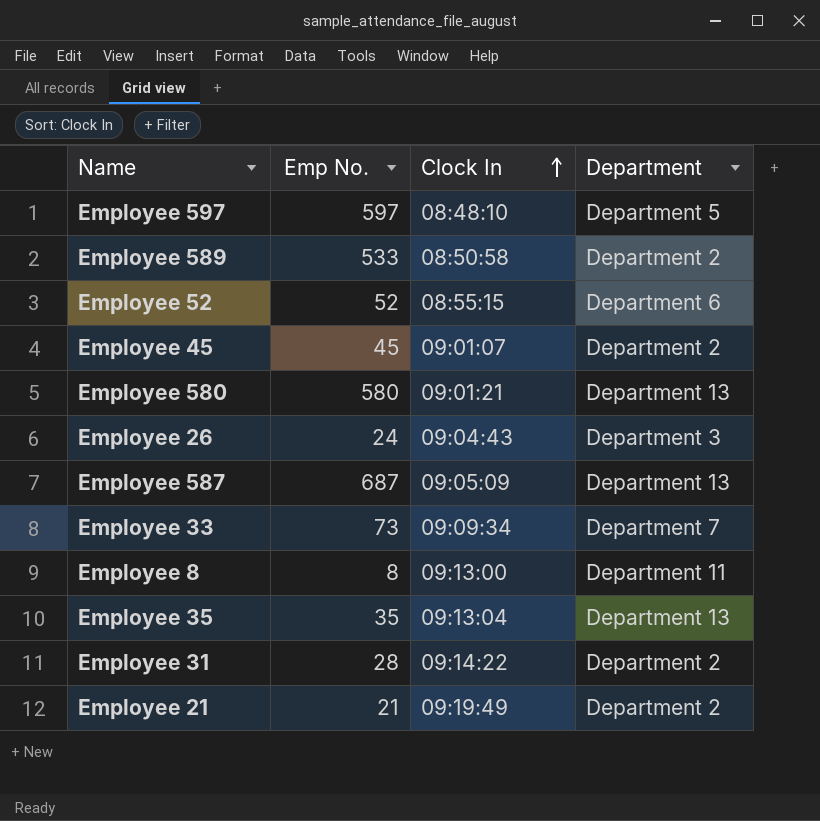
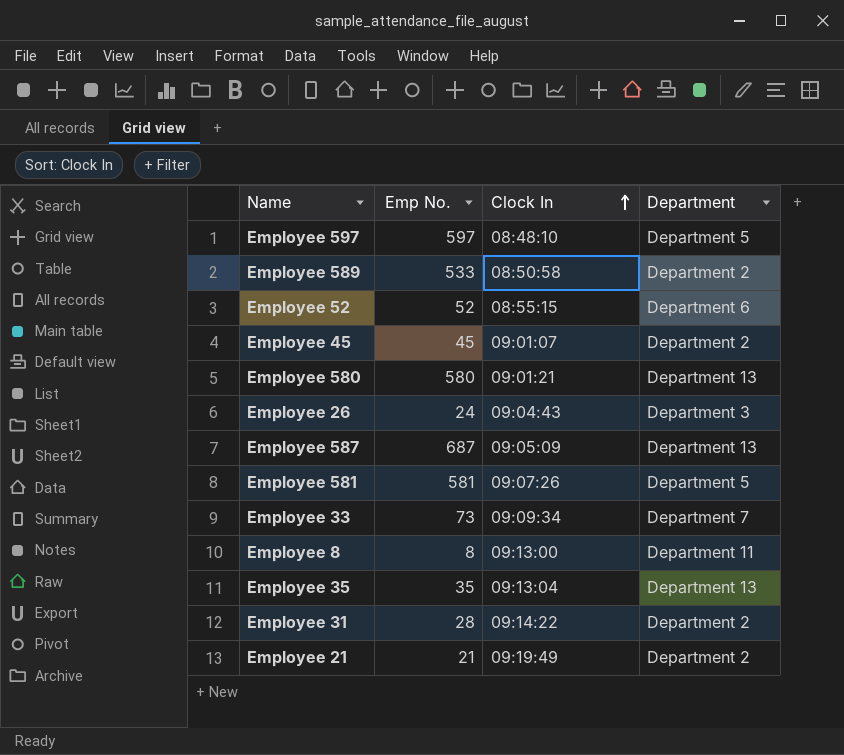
row Employee 581: none -> 581 | 09:07:26 | Department 5

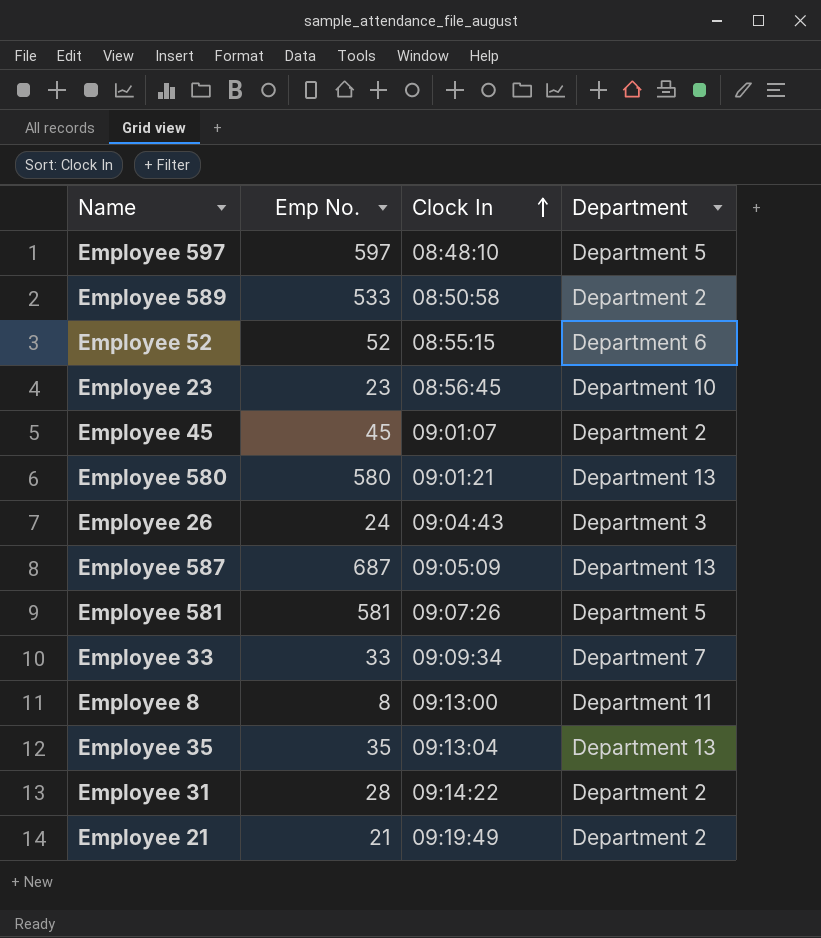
row Employee 23: none -> 23 | 08:56:45 | Department 10
Employee 33 | Emp No.: 73 -> 33

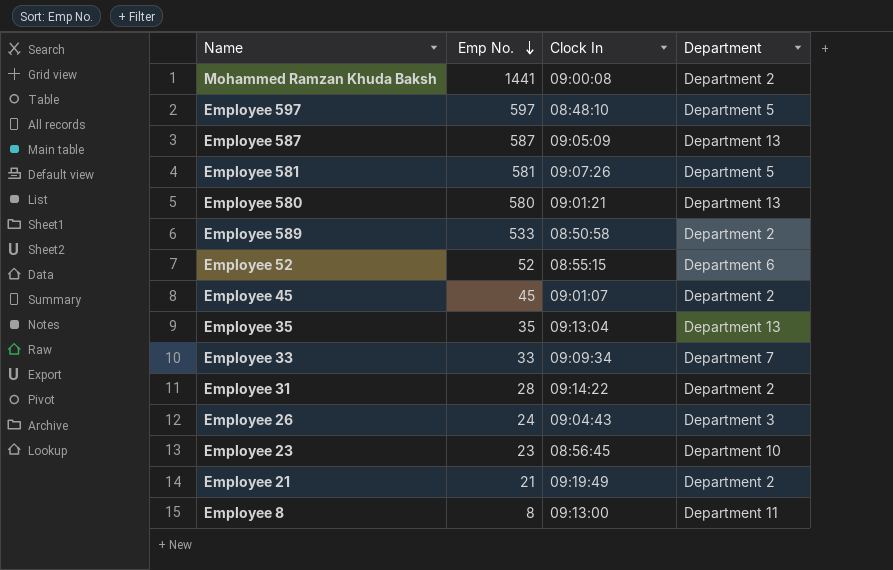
row order: Clock In ascending -> Emp No. descending
row Mohammed Ramzan Khuda Baksh: none -> 1441 | 09:00:08 | Department 2
Employee 587 | Emp No.: 687 -> 587

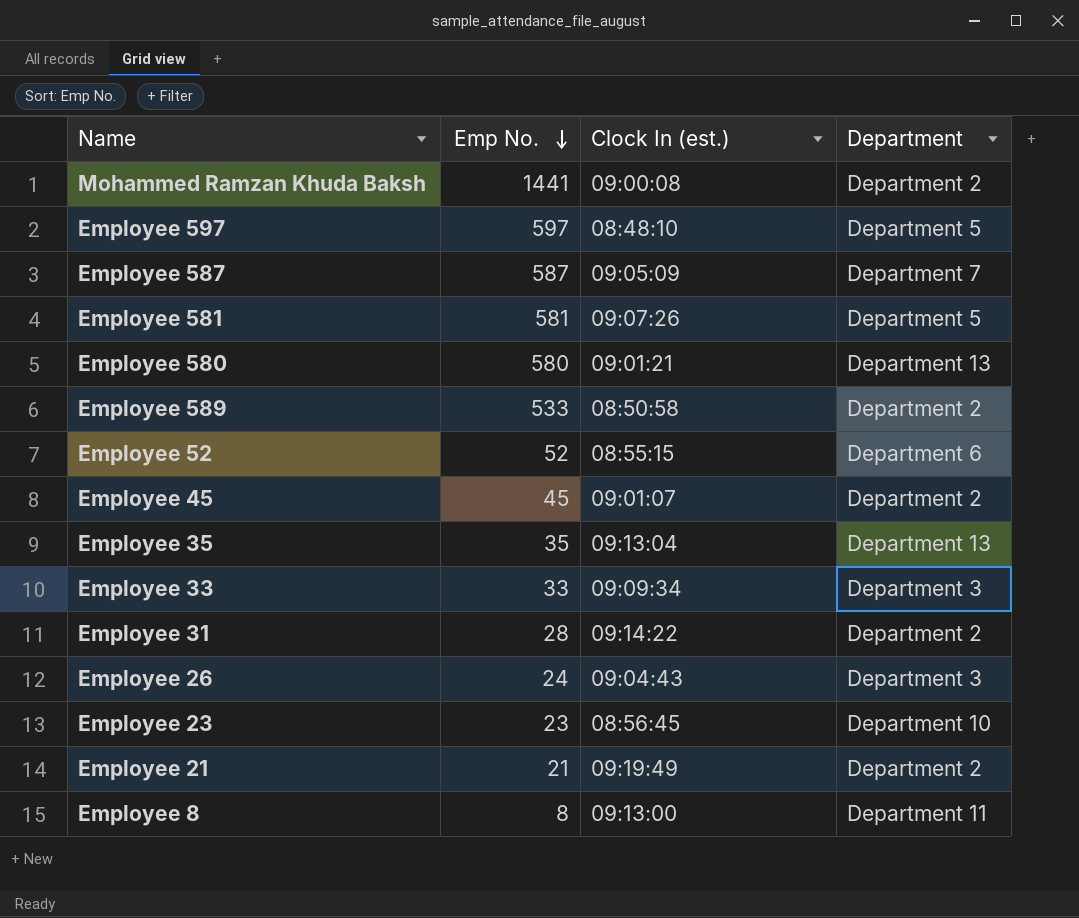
column name: Clock In -> Clock In (est.)
Employee 587 | Department: Department 13 -> Department 7
Employee 33 | Department: Department 7 -> Department 3

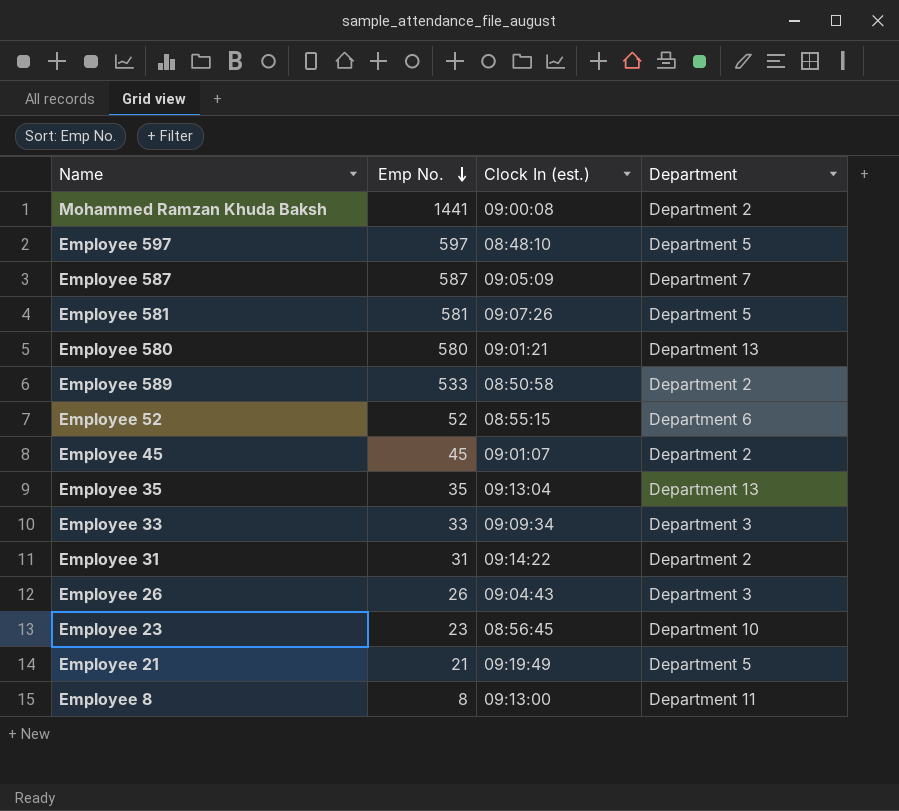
Employee 31 | Emp No.: 28 -> 31
Employee 26 | Emp No.: 24 -> 26
Employee 21 | Department: Department 2 -> Department 5

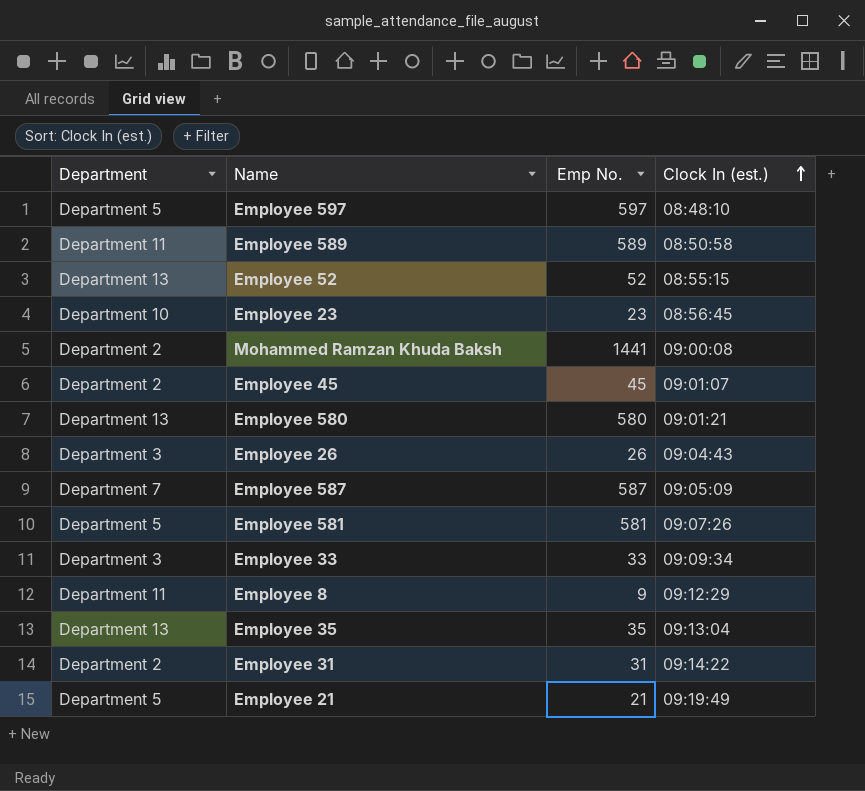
row order: Emp No. descending -> Clock In (est.) ascending
column Department | position: 4 -> 1
Employee 589 | Department: Department 2 -> Department 11
Employee 589 | Emp No.: 533 -> 589
Employee 52 | Department: Department 6 -> Department 13
Employee 8 | Emp No.: 8 -> 9
Employee 8 | Clock In (est.): 09:13:00 -> 09:12:29

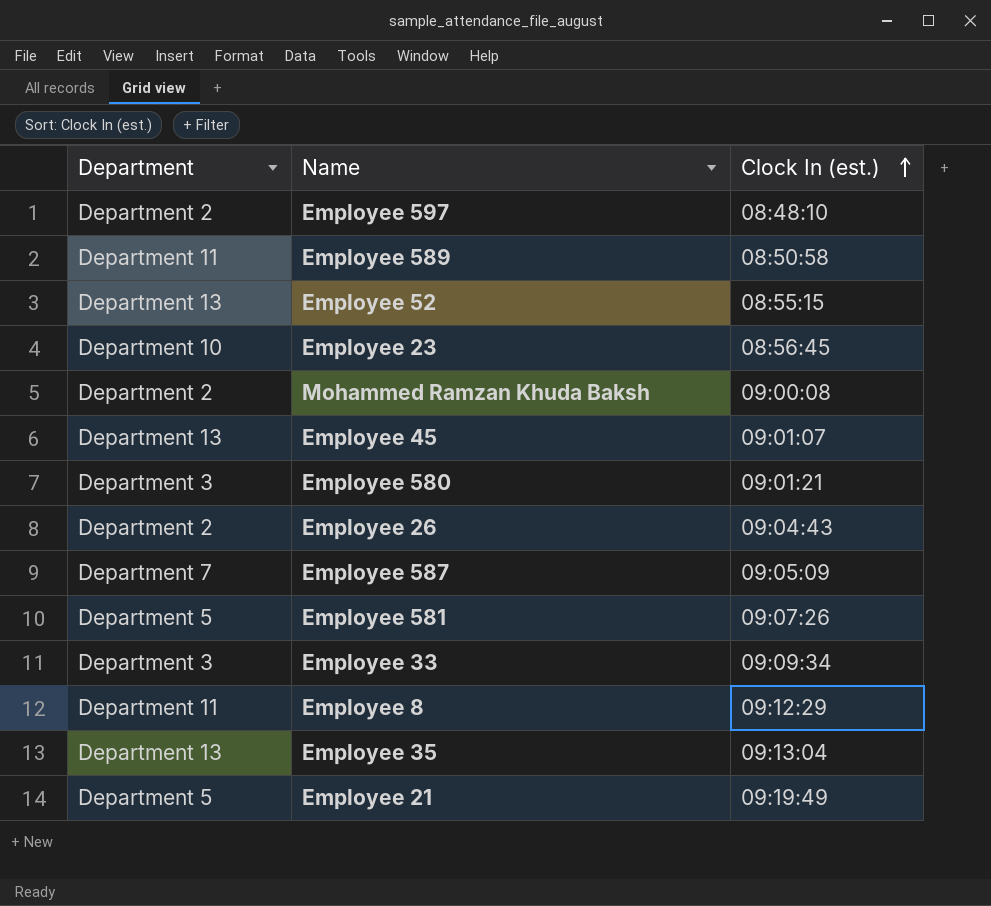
column Emp No. | position: 3 -> none
row Employee 31: Department 2 | 31 | 09:14:22 -> none
Employee 597 | Department: Department 5 -> Department 2
Employee 45 | Department: Department 2 -> Department 13
Employee 580 | Department: Department 13 -> Department 3
Employee 26 | Department: Department 3 -> Department 2

